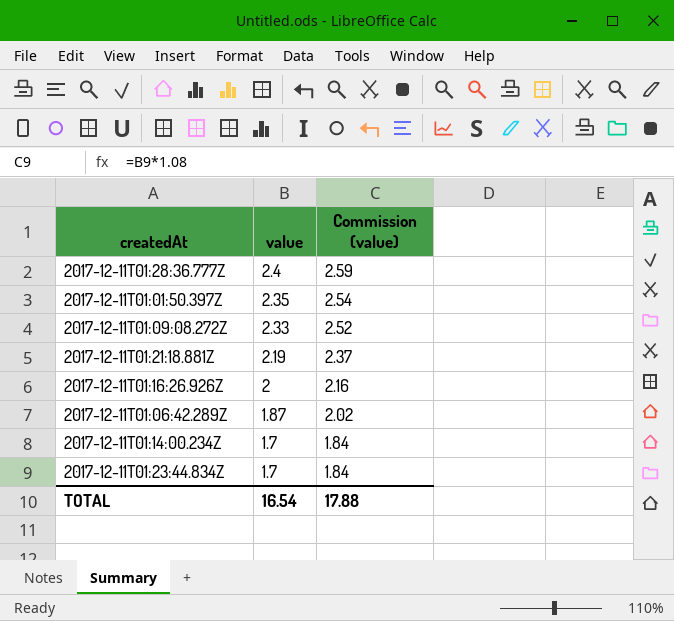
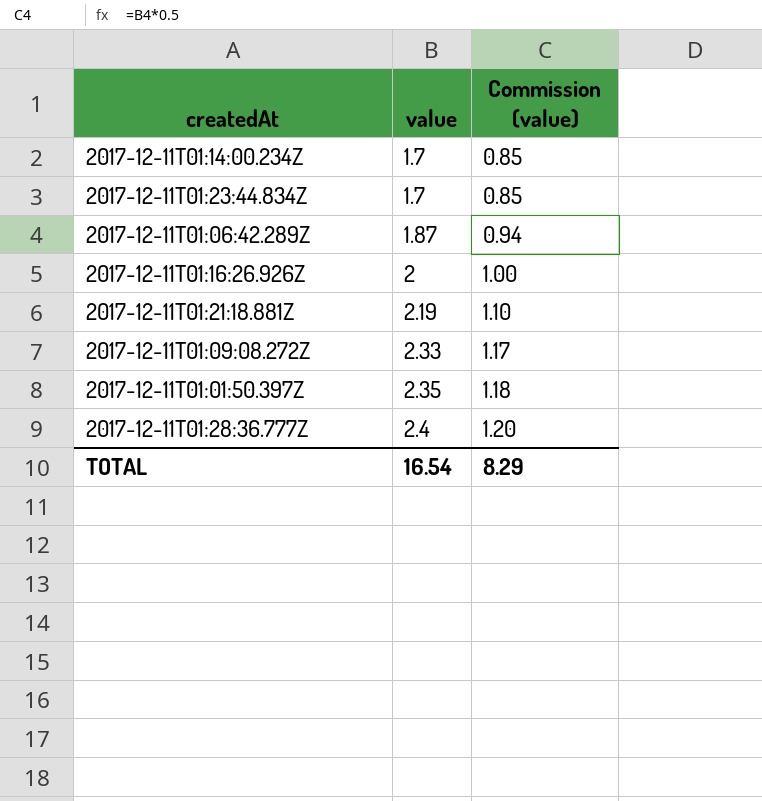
row order: value descending -> value ascending
column Commission (value) | formula: [value] * 1.08 -> [value] * 0.5
TOTAL | Commission (value): 17.88 -> 8.29

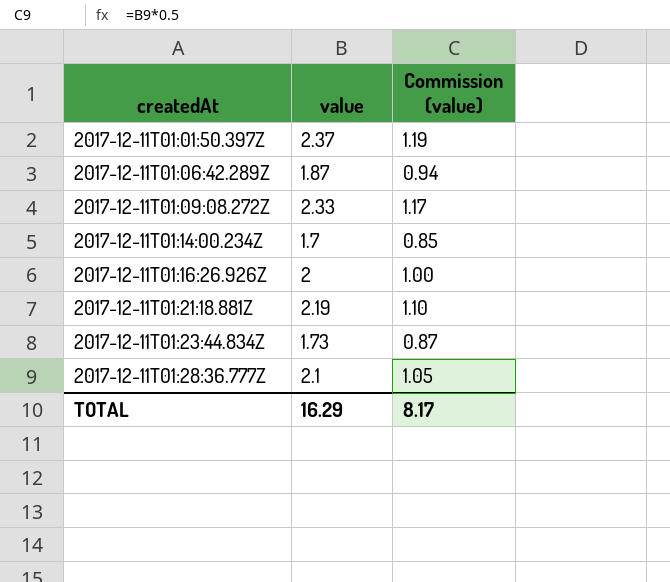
row order: value ascending -> createdAt ascending
2017-12-11T01:01:50.397Z | value: 2.35 -> 2.37
2017-12-11T01:01:50.397Z | Commission (value): 1.18 -> 1.19
2017-12-11T01:23:44.834Z | value: 1.7 -> 1.73
2017-12-11T01:23:44.834Z | Commission (value): 0.85 -> 0.87
2017-12-11T01:28:36.777Z | value: 2.4 -> 2.1
2017-12-11T01:28:36.777Z | Commission (value): 1.20 -> 1.05
TOTAL | value: 16.54 -> 16.29
TOTAL | Commission (value): 8.29 -> 8.17

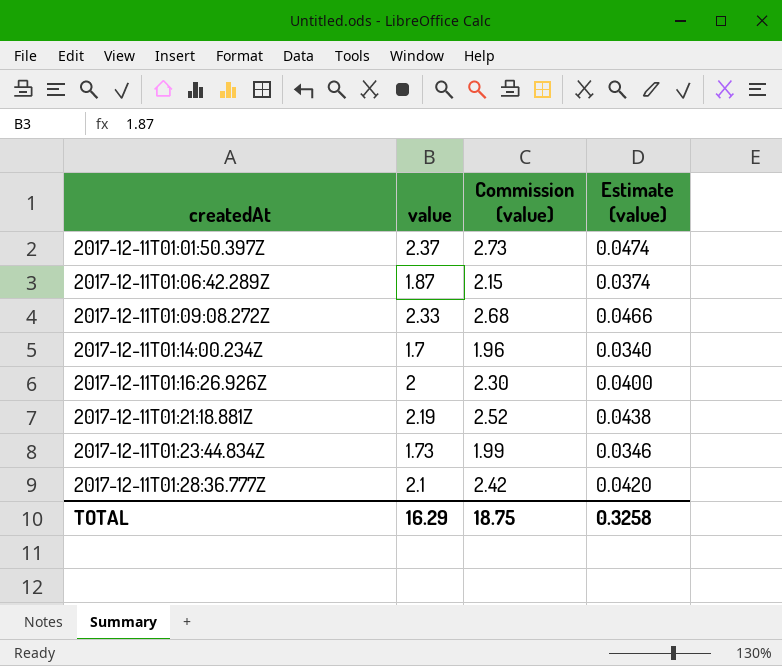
column Commission (value) | formula: [value] * 0.5 -> [value] * 1.15
column Estimate (value) | formula: none -> [value] * 0.02
TOTAL | Commission (value): 8.17 -> 18.75

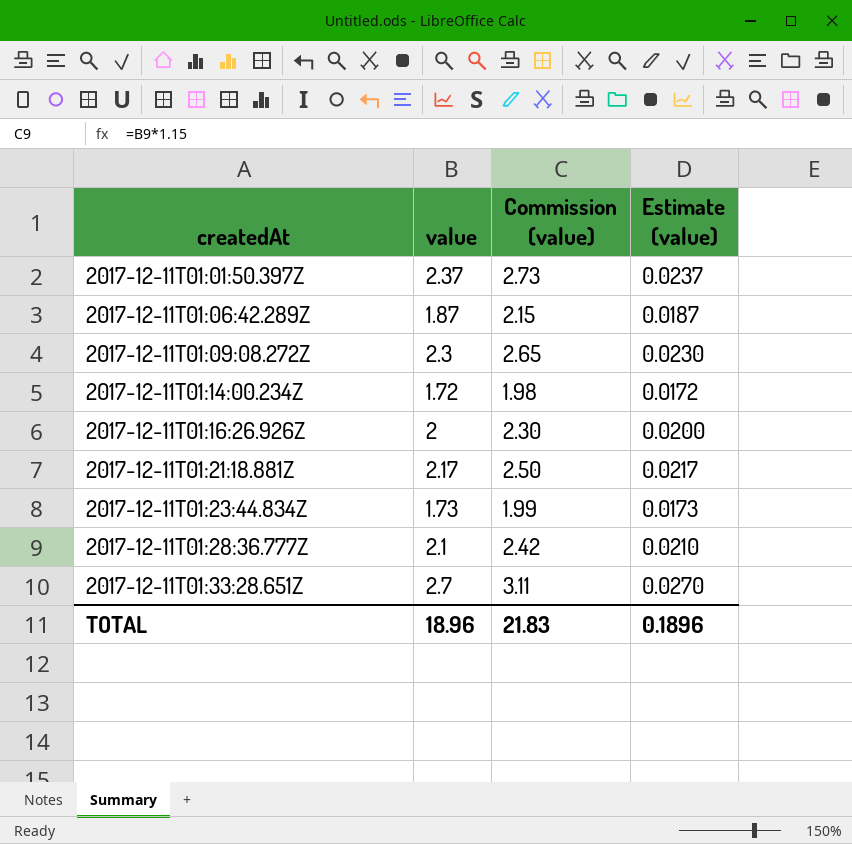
column Estimate (value) | formula: [value] * 0.02 -> [value] * 0.01
2017-12-11T01:09:08.272Z | value: 2.33 -> 2.3
2017-12-11T01:09:08.272Z | Commission (value): 2.68 -> 2.65
2017-12-11T01:14:00.234Z | value: 1.7 -> 1.72
2017-12-11T01:14:00.234Z | Commission (value): 1.96 -> 1.98
2017-12-11T01:21:18.881Z | value: 2.19 -> 2.17
2017-12-11T01:21:18.881Z | Commission (value): 2.52 -> 2.50
row 2017-12-11T01:33:28.651Z: none -> 2.7 | 3.11 | 0.0270
TOTAL | value: 16.29 -> 18.96
TOTAL | Commission (value): 18.75 -> 21.83
TOTAL | Estimate (value): 0.3258 -> 0.1896

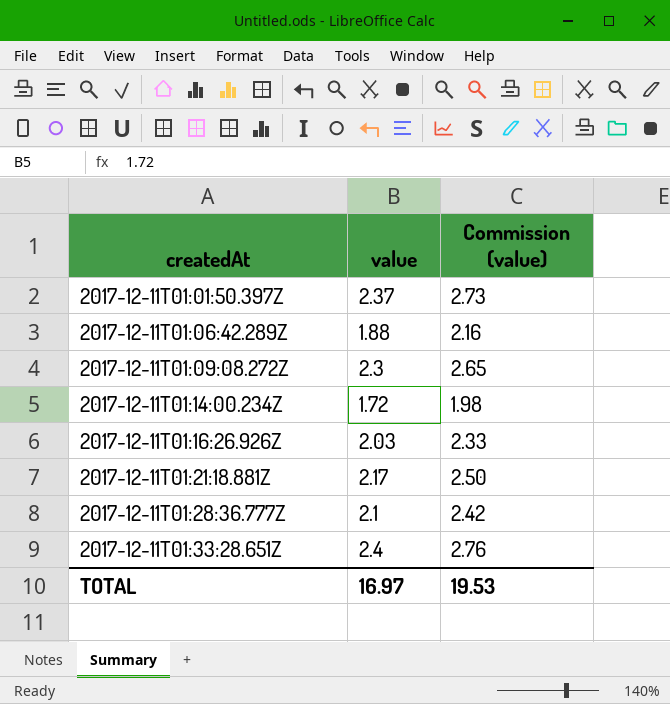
column Estimate (value) | formula: [value] * 0.01 -> none
row 2017-12-11T01:23:44.834Z: 1.73 | 1.99 | 0.0173 -> none
2017-12-11T01:06:42.289Z | value: 1.87 -> 1.88
2017-12-11T01:06:42.289Z | Commission (value): 2.15 -> 2.16
2017-12-11T01:16:26.926Z | value: 2 -> 2.03
2017-12-11T01:16:26.926Z | Commission (value): 2.30 -> 2.33
2017-12-11T01:33:28.651Z | value: 2.7 -> 2.4
2017-12-11T01:33:28.651Z | Commission (value): 3.11 -> 2.76
TOTAL | value: 18.96 -> 16.97
TOTAL | Commission (value): 21.83 -> 19.53

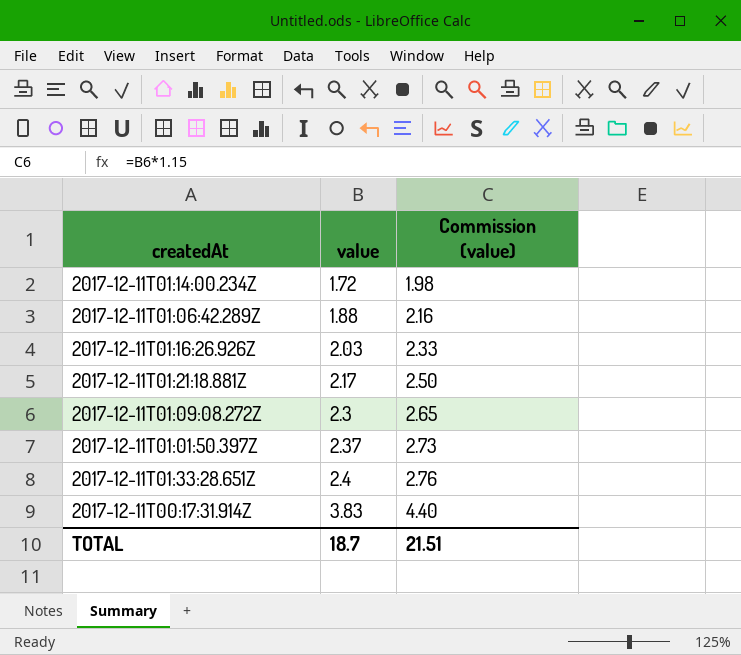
row order: createdAt ascending -> value ascending
row 2017-12-11T01:28:36.777Z: 2.1 | 2.42 -> none
row 2017-12-11T00:17:31.914Z: none -> 3.83 | 4.40
TOTAL | value: 16.97 -> 18.7
TOTAL | Commission (value): 19.53 -> 21.51

